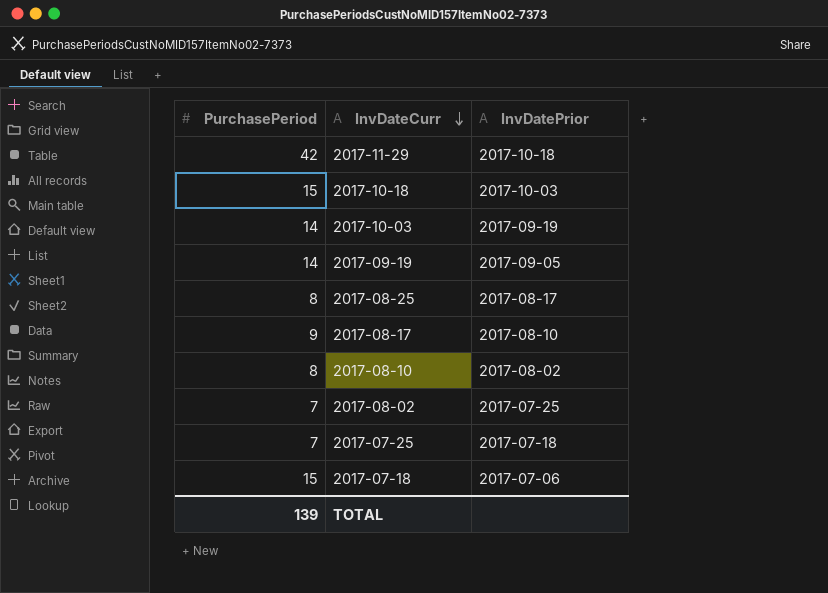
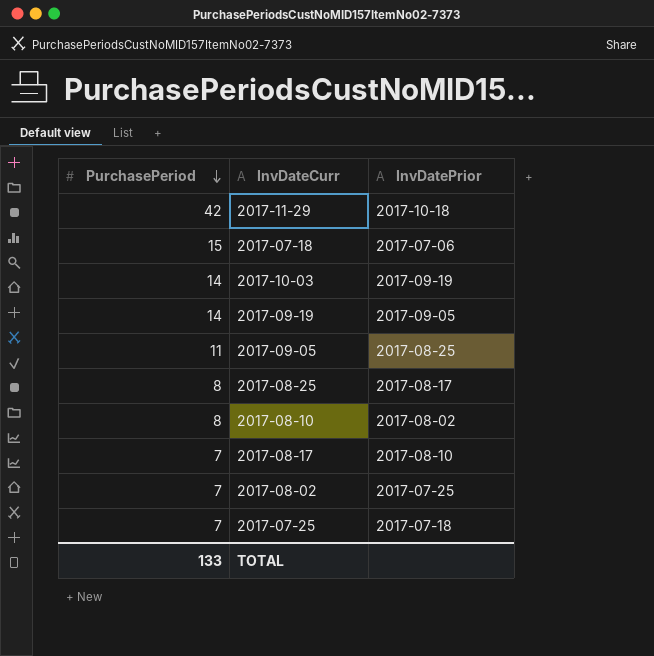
row order: InvDateCurr descending -> PurchasePeriod descending
row 2017-10-18: 15 | 2017-10-03 -> none
row 2017-09-05: none -> 11 | 2017-08-25
2017-08-17 | PurchasePeriod: 9 -> 7
TOTAL | PurchasePeriod: 139 -> 133

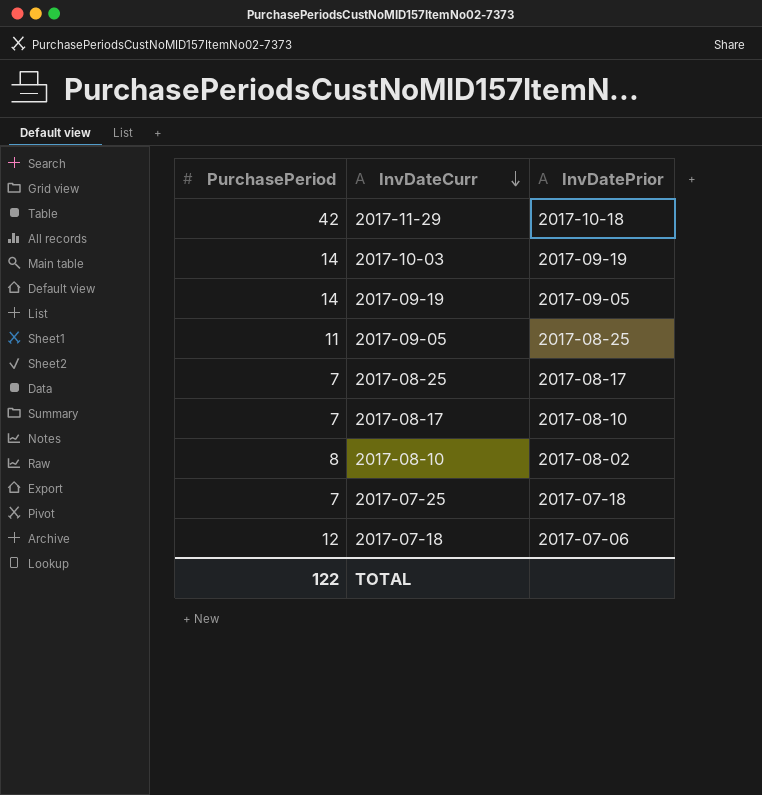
row order: PurchasePeriod descending -> InvDateCurr descending
row 2017-08-02: 7 | 2017-07-25 -> none
2017-08-25 | PurchasePeriod: 8 -> 7
2017-07-18 | PurchasePeriod: 15 -> 12
TOTAL | PurchasePeriod: 133 -> 122

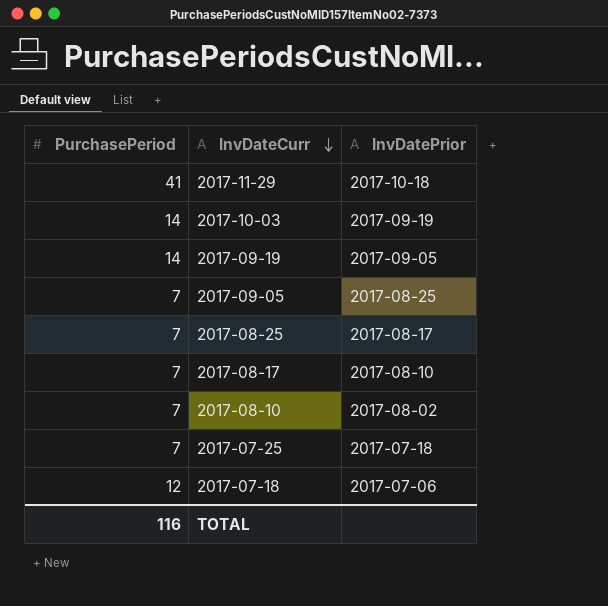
2017-11-29 | PurchasePeriod: 42 -> 41
2017-09-05 | PurchasePeriod: 11 -> 7
2017-08-10 | PurchasePeriod: 8 -> 7
TOTAL | PurchasePeriod: 122 -> 116

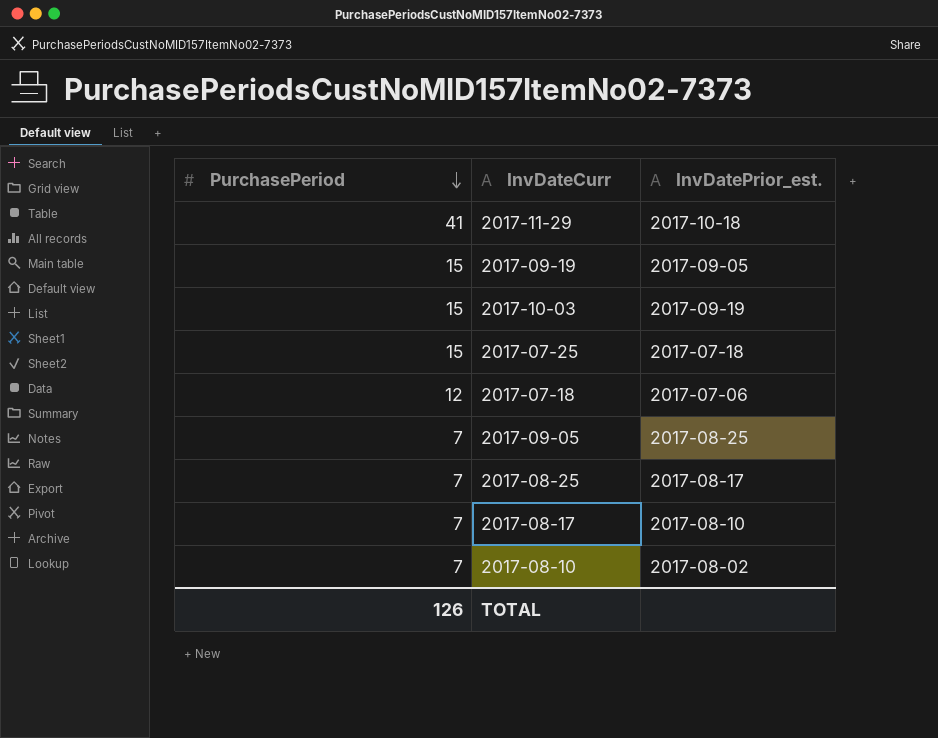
row order: InvDateCurr descending -> PurchasePeriod descending
column name: InvDatePrior -> InvDatePrior_est.
2017-09-19 | PurchasePeriod: 14 -> 15
2017-10-03 | PurchasePeriod: 14 -> 15
2017-07-25 | PurchasePeriod: 7 -> 15
TOTAL | PurchasePeriod: 116 -> 126

